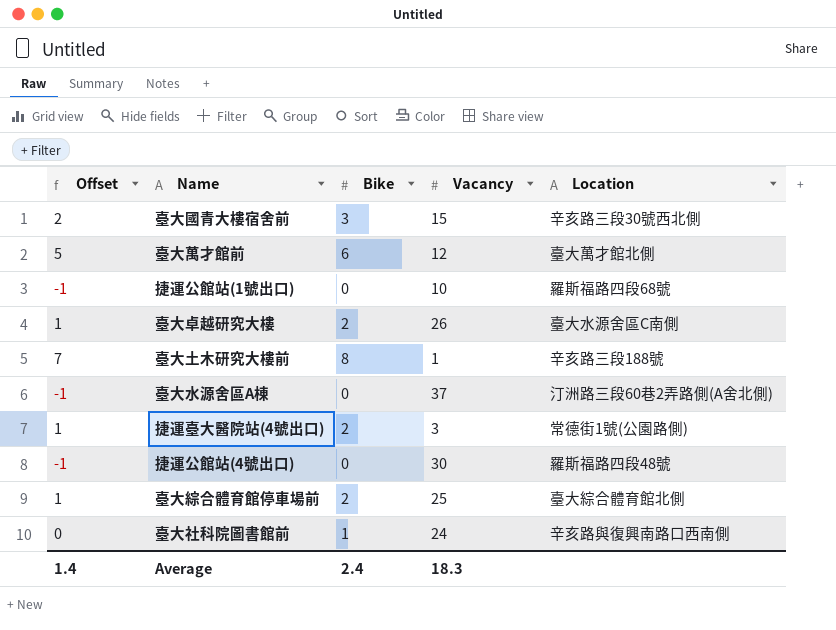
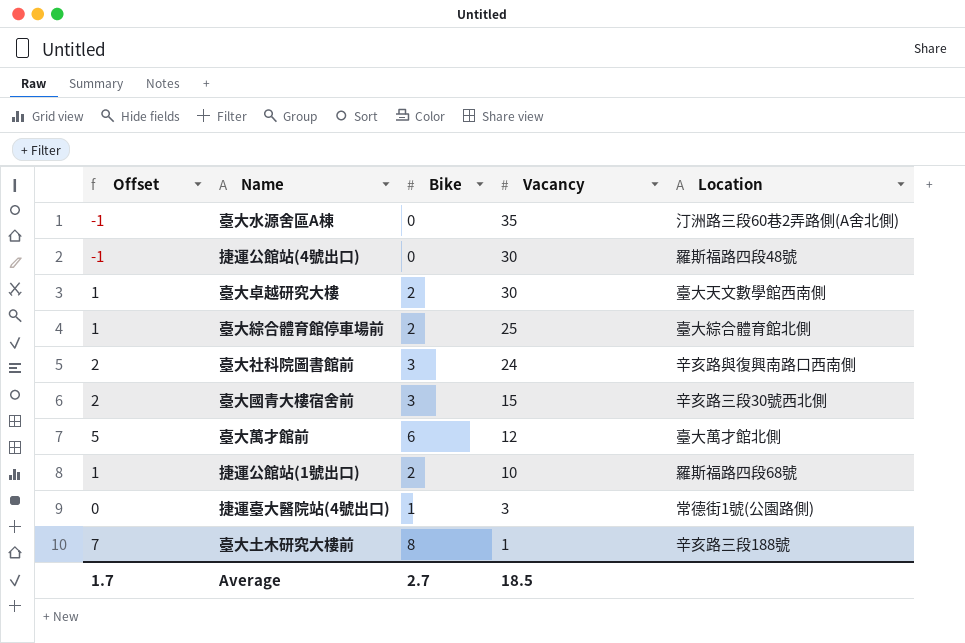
row order: none -> Vacancy descending
臺大水源舍區A棟 | Vacancy: 37 -> 35
臺大卓越研究大樓 | Vacancy: 26 -> 30
臺大卓越研究大樓 | Location: 臺大水源舍區C南側 -> 臺大天文數學館西南側
臺大社科院圖書館前 | Offset: 0 -> 2
臺大社科院圖書館前 | Bike: 1 -> 3
捷運公館站(1號出口) | Offset: -1 -> 1
捷運公館站(1號出口) | Bike: 0 -> 2
捷運臺大醫院站(4號出口) | Offset: 1 -> 0
捷運臺大醫院站(4號出口) | Bike: 2 -> 1
Average | Offset: 1.4 -> 1.7
Average | Bike: 2.4 -> 2.7
Average | Vacancy: 18.3 -> 18.5

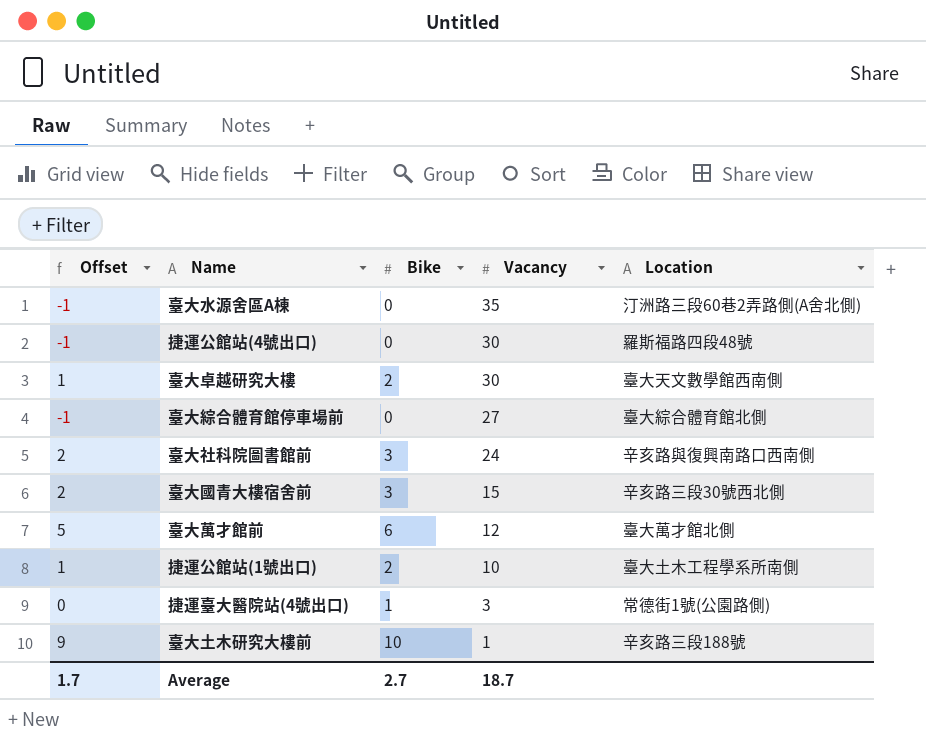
臺大綜合體育館停車場前 | Offset: 1 -> -1
臺大綜合體育館停車場前 | Bike: 2 -> 0
臺大綜合體育館停車場前 | Vacancy: 25 -> 27
捷運公館站(1號出口) | Location: 羅斯福路四段68號 -> 臺大土木工程學系所南側
臺大土木研究大樓前 | Offset: 7 -> 9
臺大土木研究大樓前 | Bike: 8 -> 10
Average | Vacancy: 18.5 -> 18.7

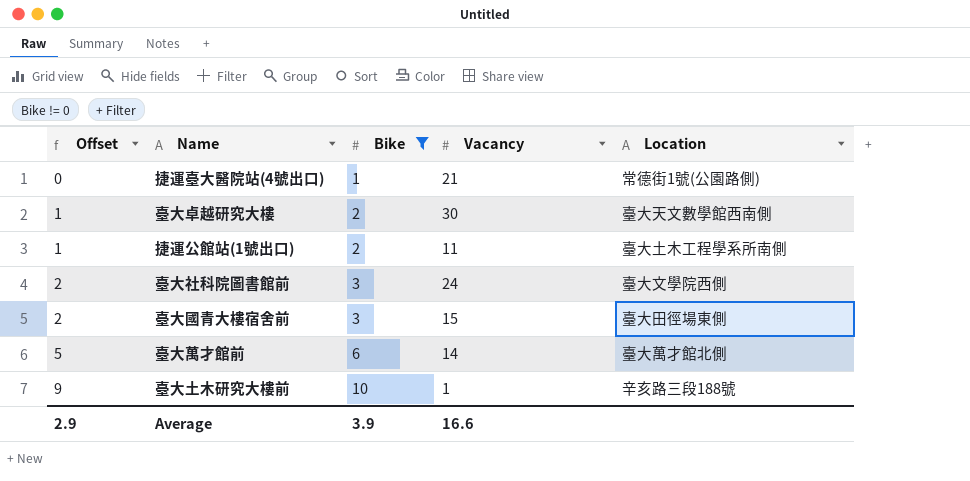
filter: none -> Bike != 0
row order: Vacancy descending -> Offset ascending
捷運臺大醫院站(4號出口) | Vacancy: 3 -> 21
捷運公館站(1號出口) | Vacancy: 10 -> 11
臺大社科院圖書館前 | Location: 辛亥路與復興南路口西南側 -> 臺大文學院西側
臺大國青大樓宿舍前 | Location: 辛亥路三段30號西北側 -> 臺大田徑場東側
臺大萬才館前 | Vacancy: 12 -> 14
Average | Offset: 1.7 -> 2.9
Average | Bike: 2.7 -> 3.9
Average | Vacancy: 18.7 -> 16.6

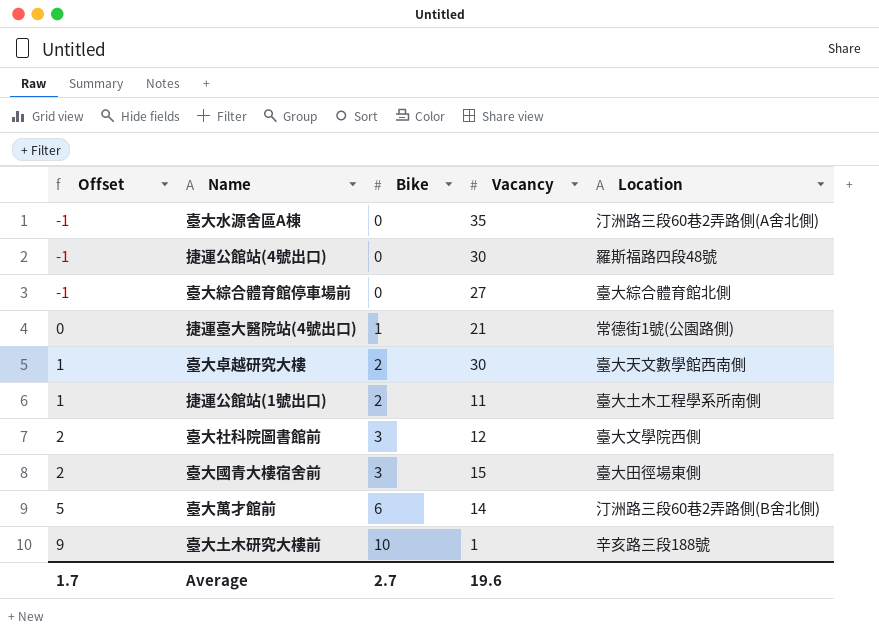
filter: Bike != 0 -> none
臺大社科院圖書館前 | Vacancy: 24 -> 12
臺大萬才館前 | Location: 臺大萬才館北側 -> 汀洲路三段60巷2弄路側(B舍北側)
Average | Offset: 2.9 -> 1.7
Average | Bike: 3.9 -> 2.7
Average | Vacancy: 16.6 -> 19.6

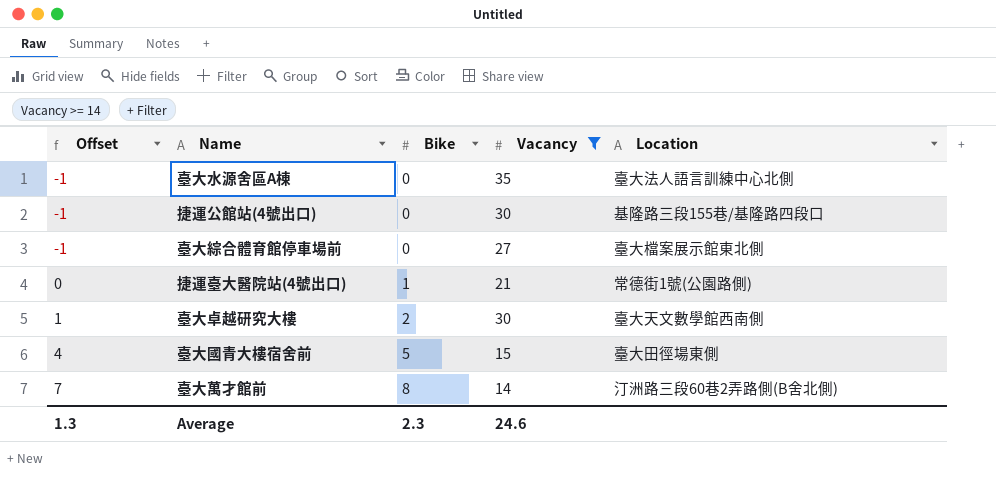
filter: none -> Vacancy >= 14
臺大水源舍區A棟 | Location: 汀洲路三段60巷2弄路側(A舍北側) -> 臺大法人語言訓練中心北側
捷運公館站(4號出口) | Location: 羅斯福路四段48號 -> 基隆路三段155巷/基隆路四段口
臺大綜合體育館停車場前 | Location: 臺大綜合體育館北側 -> 臺大檔案展示館東北側
臺大國青大樓宿舍前 | Offset: 2 -> 4
臺大國青大樓宿舍前 | Bike: 3 -> 5
臺大萬才館前 | Offset: 5 -> 7
臺大萬才館前 | Bike: 6 -> 8
Average | Offset: 1.7 -> 1.3
Average | Bike: 2.7 -> 2.3
Average | Vacancy: 19.6 -> 24.6

